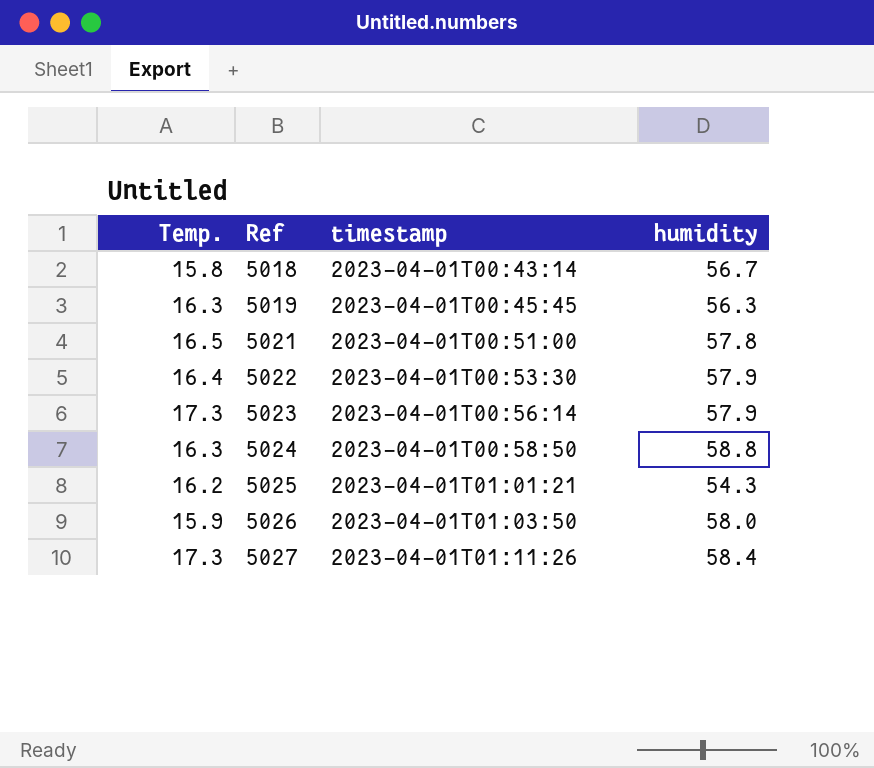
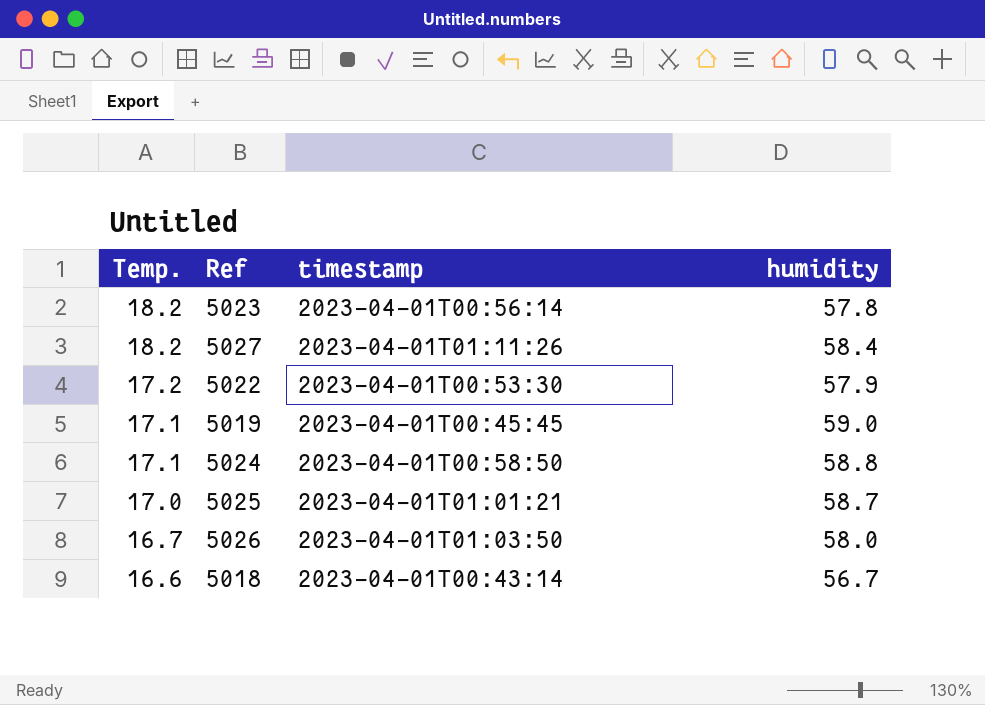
row order: Ref ascending -> Temp. descending
row 5021: 16.5 | 2023-04-01T00:51:00 | 57.8 -> none
5023 | Temp.: 17.3 -> 18.2
5023 | humidity: 57.9 -> 57.8
5027 | Temp.: 17.3 -> 18.2
5022 | Temp.: 16.4 -> 17.2
5019 | Temp.: 16.3 -> 17.1
5019 | humidity: 56.3 -> 59.0
5024 | Temp.: 16.3 -> 17.1
5025 | Temp.: 16.2 -> 17.0
5025 | humidity: 54.3 -> 58.7
5026 | Temp.: 15.9 -> 16.7
5018 | Temp.: 15.8 -> 16.6

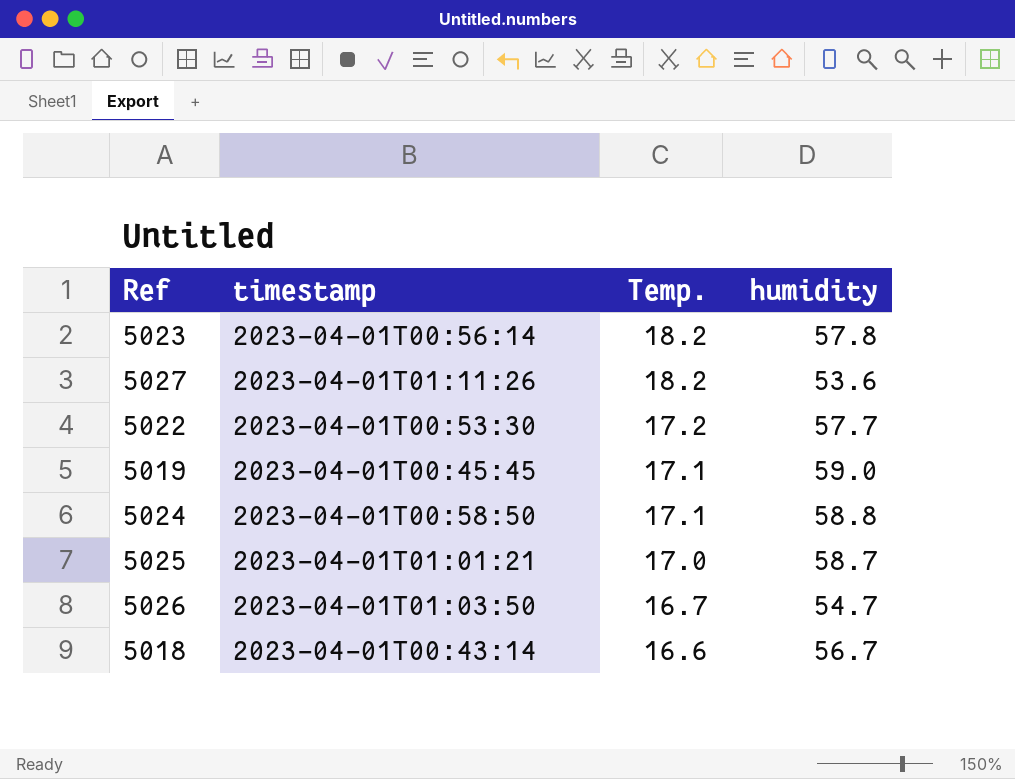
column Temp. | position: 1 -> 3
5027 | humidity: 58.4 -> 53.6
5022 | humidity: 57.9 -> 57.7
5026 | humidity: 58.0 -> 54.7

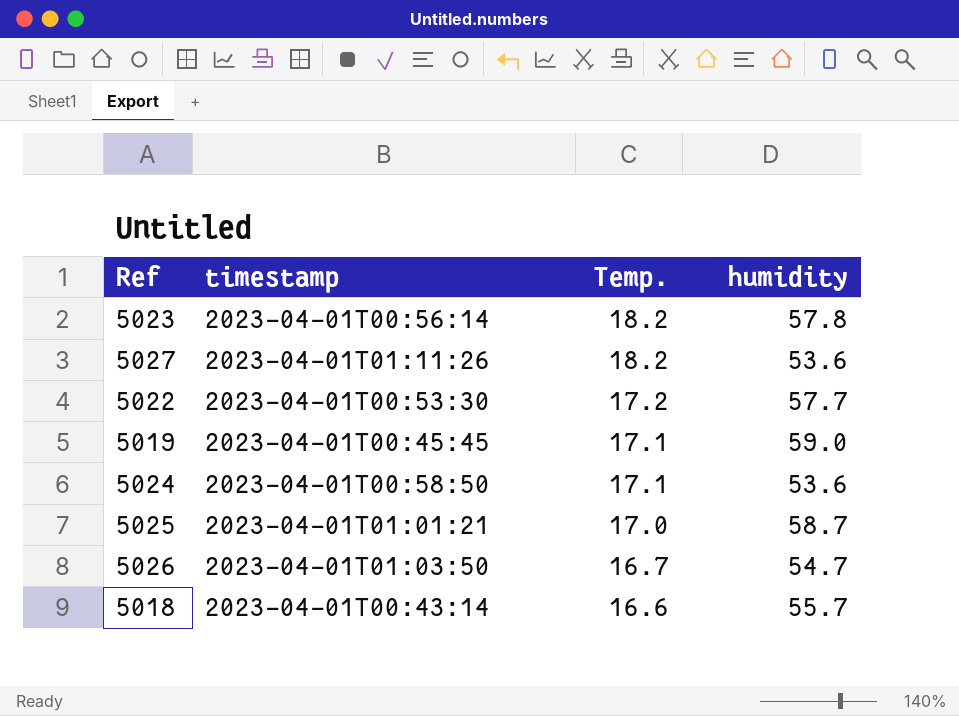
5024 | humidity: 58.8 -> 53.6
5018 | humidity: 56.7 -> 55.7

